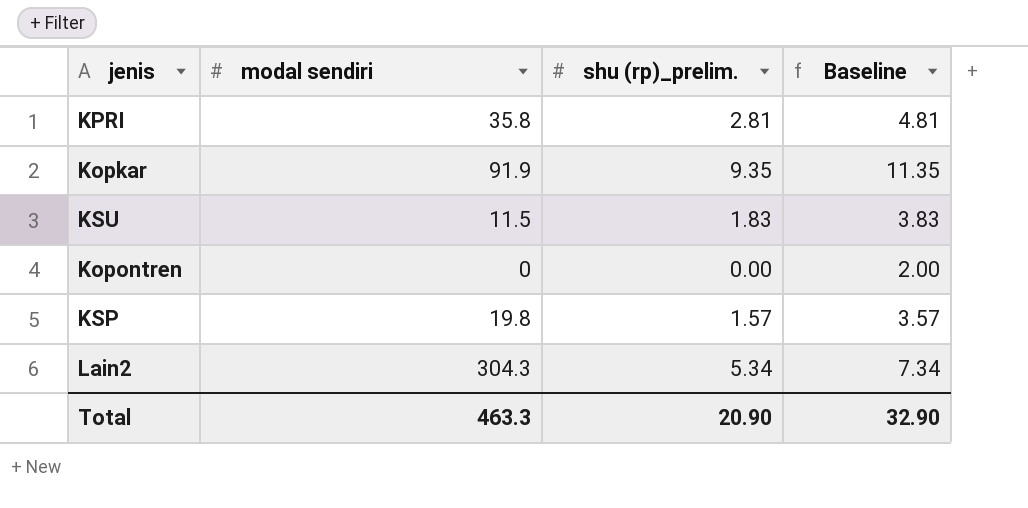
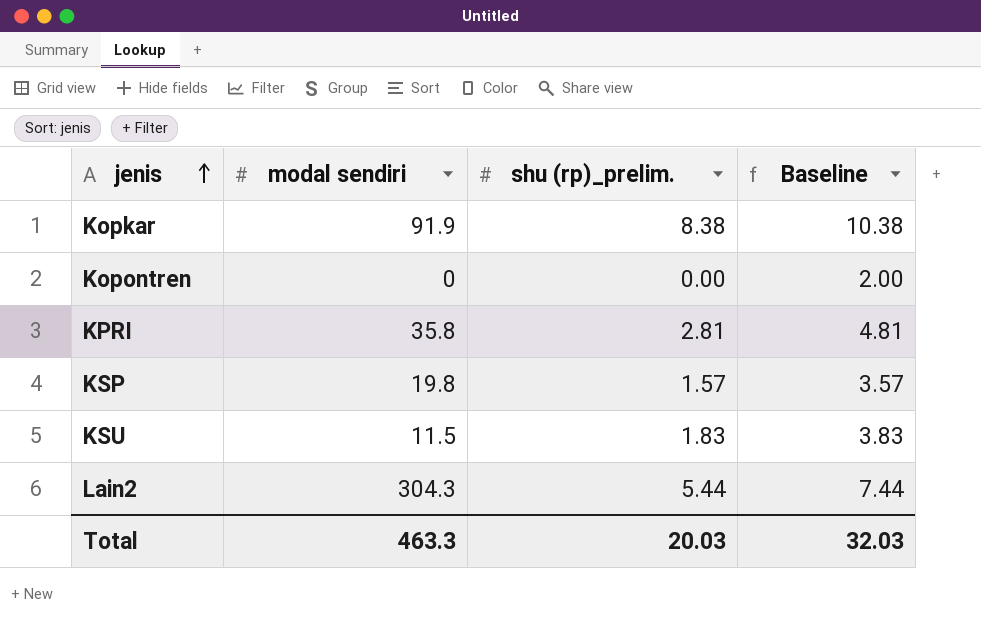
row order: none -> jenis ascending
Kopkar | shu (rp)_prelim.: 9.35 -> 8.38
Kopkar | Baseline: 11.35 -> 10.38
Lain2 | shu (rp)_prelim.: 5.34 -> 5.44
Lain2 | Baseline: 7.34 -> 7.44
Total | shu (rp)_prelim.: 20.90 -> 20.03
Total | Baseline: 32.90 -> 32.03

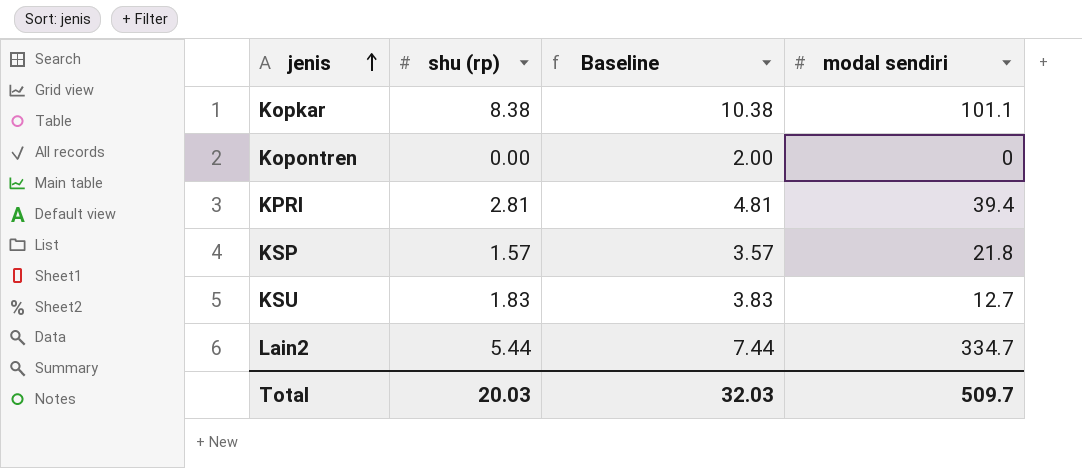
column name: shu (rp)_prelim. -> shu (rp)
column modal sendiri | position: 2 -> 4
Kopkar | modal sendiri: 91.9 -> 101.1
KPRI | modal sendiri: 35.8 -> 39.4
KSP | modal sendiri: 19.8 -> 21.8
KSU | modal sendiri: 11.5 -> 12.7
Lain2 | modal sendiri: 304.3 -> 334.7
Total | modal sendiri: 463.3 -> 509.7

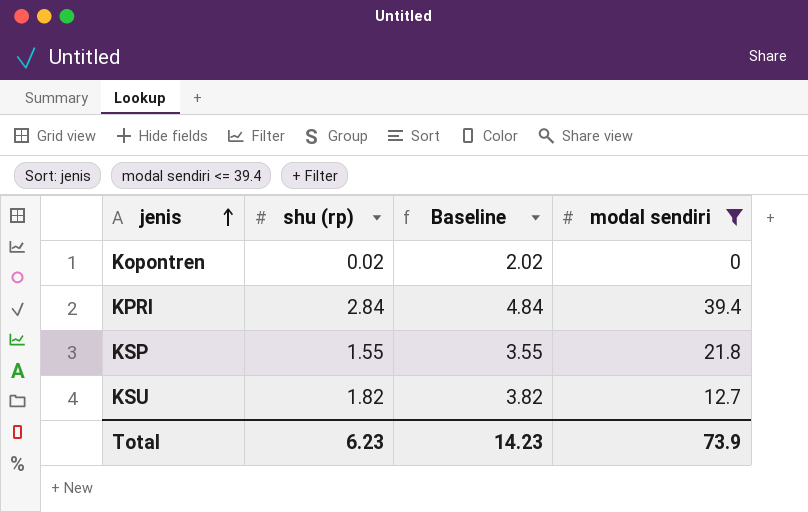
filter: none -> modal sendiri <= 39.4
Kopontren | shu (rp): 0.00 -> 0.02
Kopontren | Baseline: 2.00 -> 2.02
KPRI | shu (rp): 2.81 -> 2.84
KPRI | Baseline: 4.81 -> 4.84
KSP | shu (rp): 1.57 -> 1.55
KSP | Baseline: 3.57 -> 3.55
KSU | shu (rp): 1.83 -> 1.82
KSU | Baseline: 3.83 -> 3.82
Total | shu (rp): 20.03 -> 6.23
Total | Baseline: 32.03 -> 14.23
Total | modal sendiri: 509.7 -> 73.9

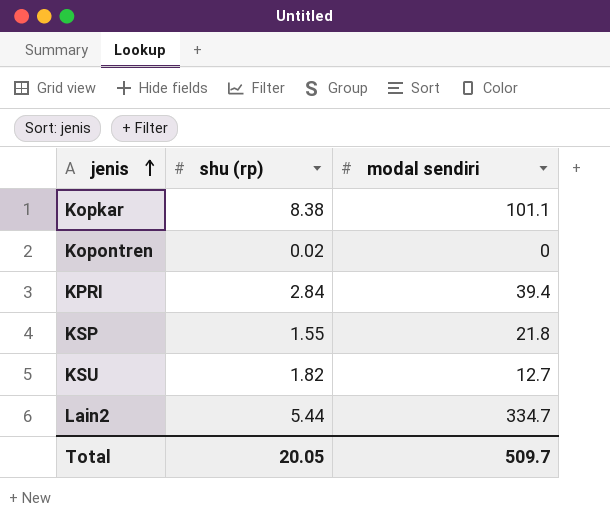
filter: modal sendiri <= 39.4 -> none
column Baseline | formula: [shu (rp)] + 2 -> none
Total | shu (rp): 6.23 -> 20.05
Total | modal sendiri: 73.9 -> 509.7

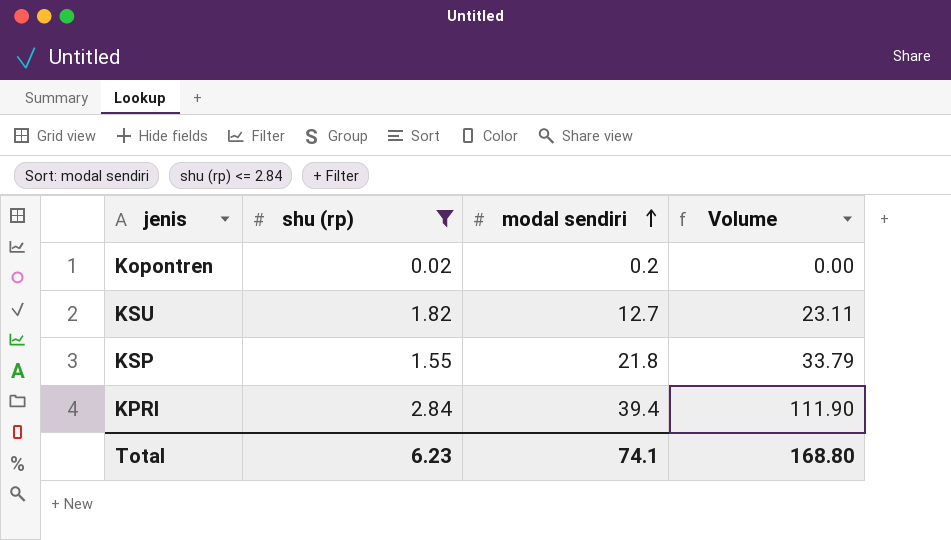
filter: none -> shu (rp) <= 2.84
row order: jenis ascending -> modal sendiri ascending
column Volume | formula: none -> [shu (rp)] * [modal sendiri]
Kopontren | modal sendiri: 0 -> 0.2
Total | shu (rp): 20.05 -> 6.23
Total | modal sendiri: 509.7 -> 74.1

